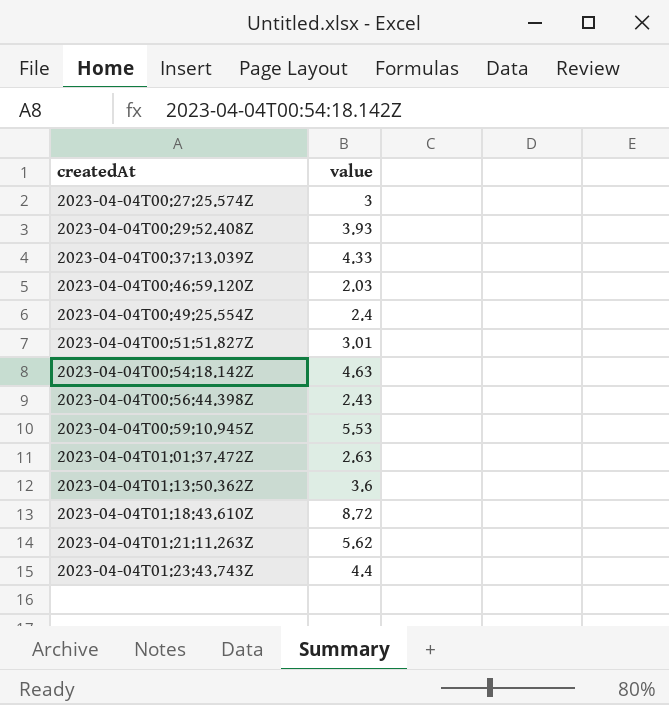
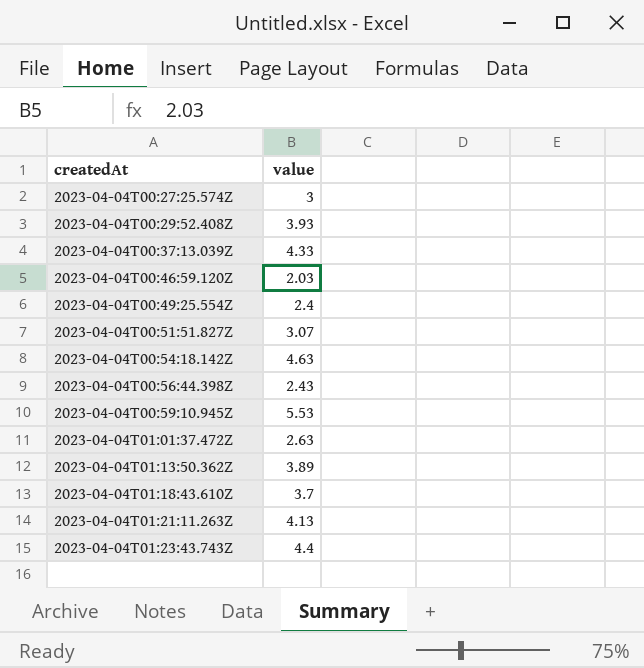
2023-04-04T00:51:51.827Z | value: 3.01 -> 3.07
2023-04-04T01:13:50.362Z | value: 3.6 -> 3.89
2023-04-04T01:18:43.610Z | value: 8.72 -> 3.7
2023-04-04T01:21:11.263Z | value: 5.62 -> 4.13

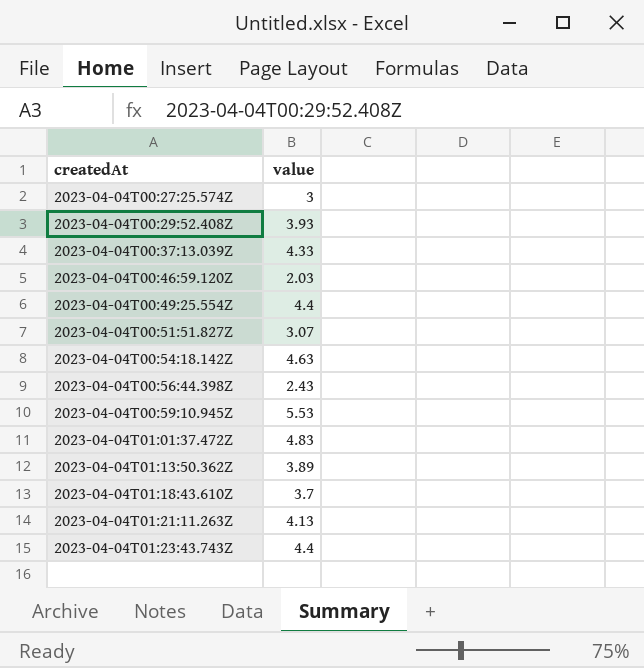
2023-04-04T00:49:25.554Z | value: 2.4 -> 4.4
2023-04-04T01:01:37.472Z | value: 2.63 -> 4.83

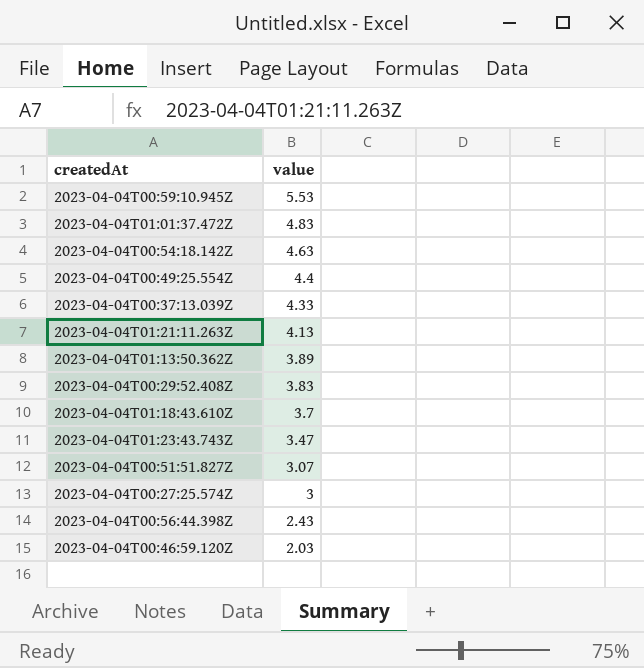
row order: createdAt ascending -> value descending
2023-04-04T00:29:52.408Z | value: 3.93 -> 3.83
2023-04-04T01:23:43.743Z | value: 4.4 -> 3.47

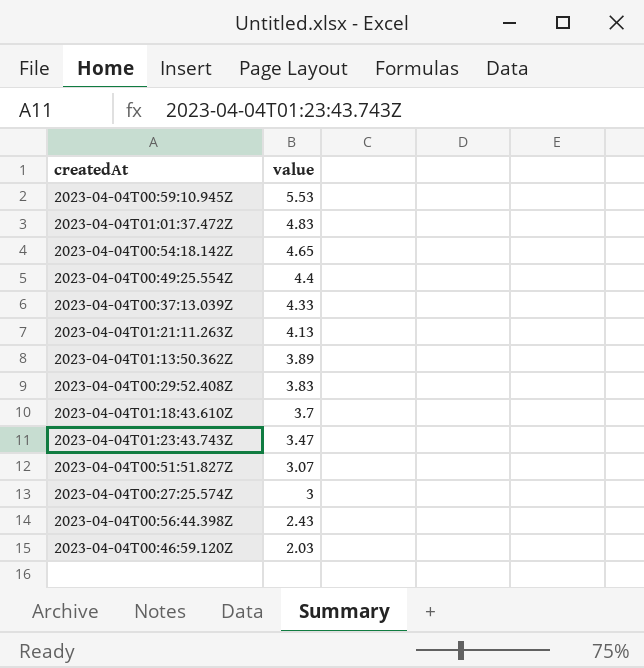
2023-04-04T00:54:18.142Z | value: 4.63 -> 4.65

